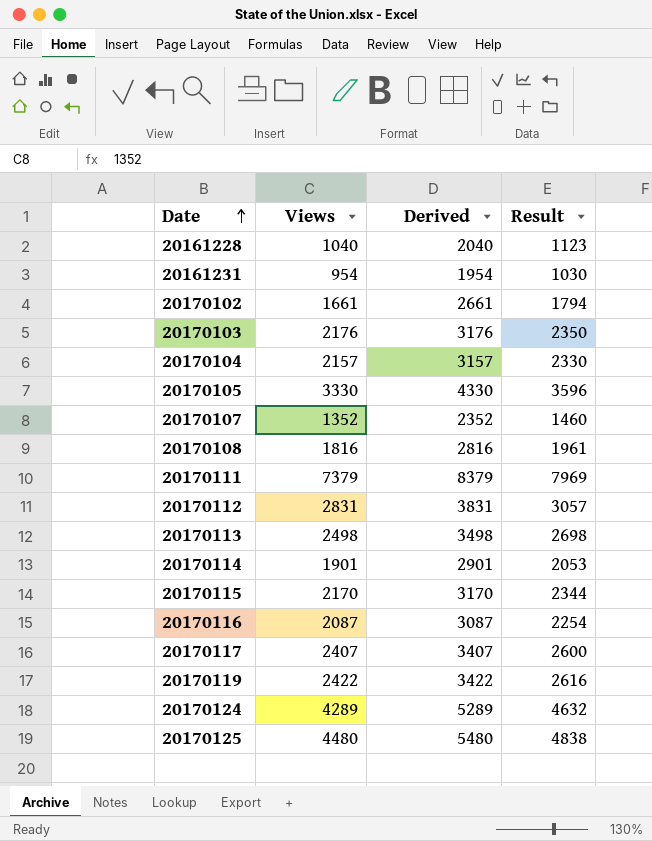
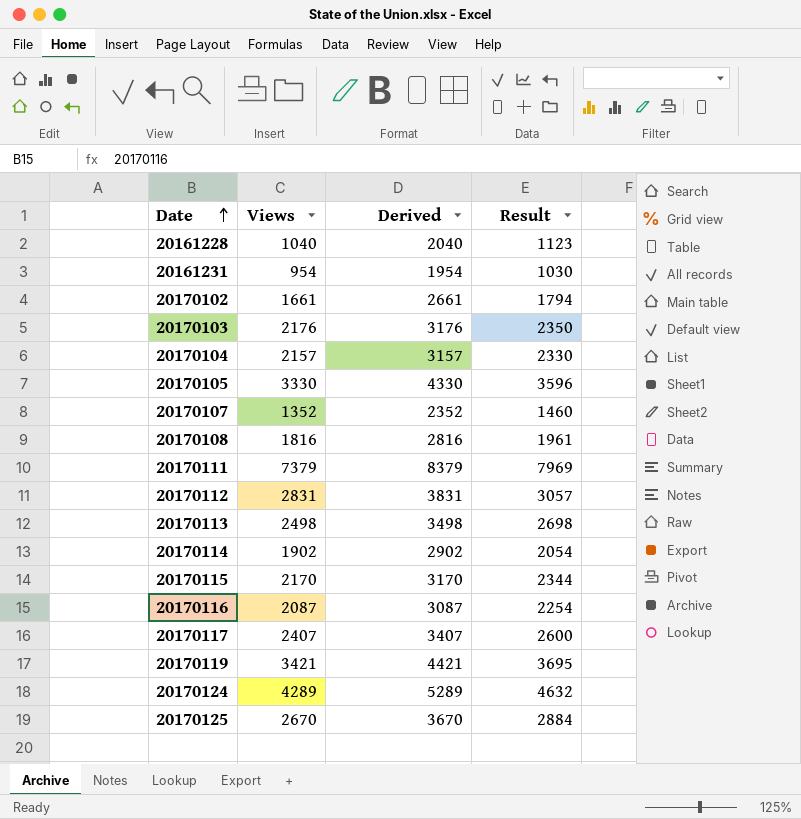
20170114 | Views: 1901 -> 1902
20170114 | Derived: 2901 -> 2902
20170114 | Result: 2053 -> 2054
20170119 | Views: 2422 -> 3421
20170119 | Derived: 3422 -> 4421
20170119 | Result: 2616 -> 3695
20170125 | Views: 4480 -> 2670
20170125 | Derived: 5480 -> 3670
20170125 | Result: 4838 -> 2884

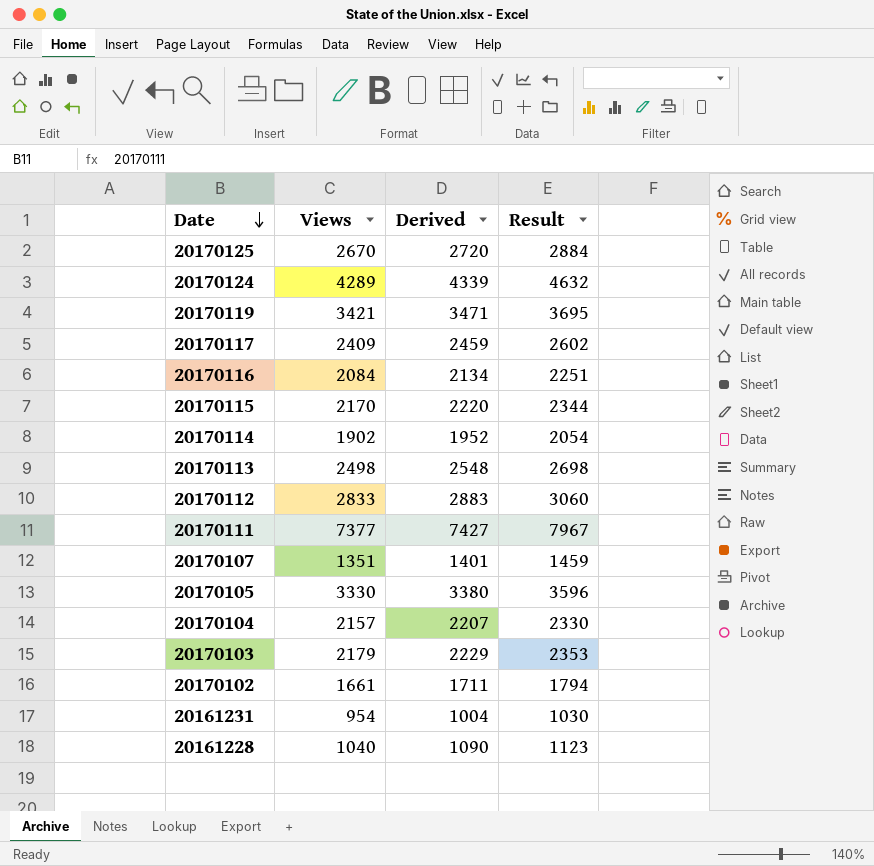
row order: Date ascending -> Date descending
column Derived | formula: [Views] + 1000 -> [Views] + 50
row 20170108: 1816 | 2816 | 1961 -> none
20170117 | Views: 2407 -> 2409
20170117 | Result: 2600 -> 2602
20170116 | Views: 2087 -> 2084
20170116 | Result: 2254 -> 2251
20170112 | Views: 2831 -> 2833
20170112 | Result: 3057 -> 3060
20170111 | Views: 7379 -> 7377
20170111 | Result: 7969 -> 7967
20170107 | Views: 1352 -> 1351
20170107 | Result: 1460 -> 1459
20170103 | Views: 2176 -> 2179
20170103 | Result: 2350 -> 2353

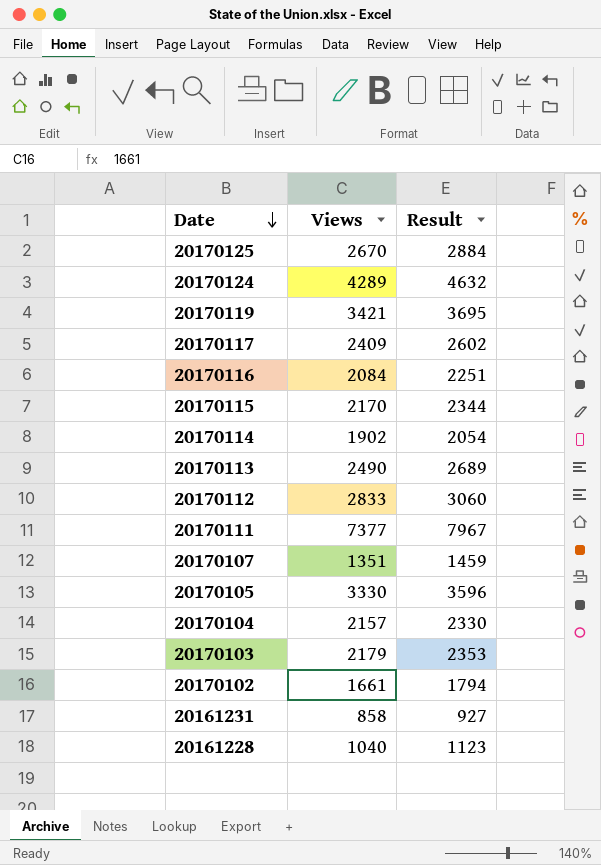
column Derived | formula: [Views] + 50 -> none
20170113 | Views: 2498 -> 2490
20170113 | Result: 2698 -> 2689
20161231 | Views: 954 -> 858
20161231 | Result: 1030 -> 927

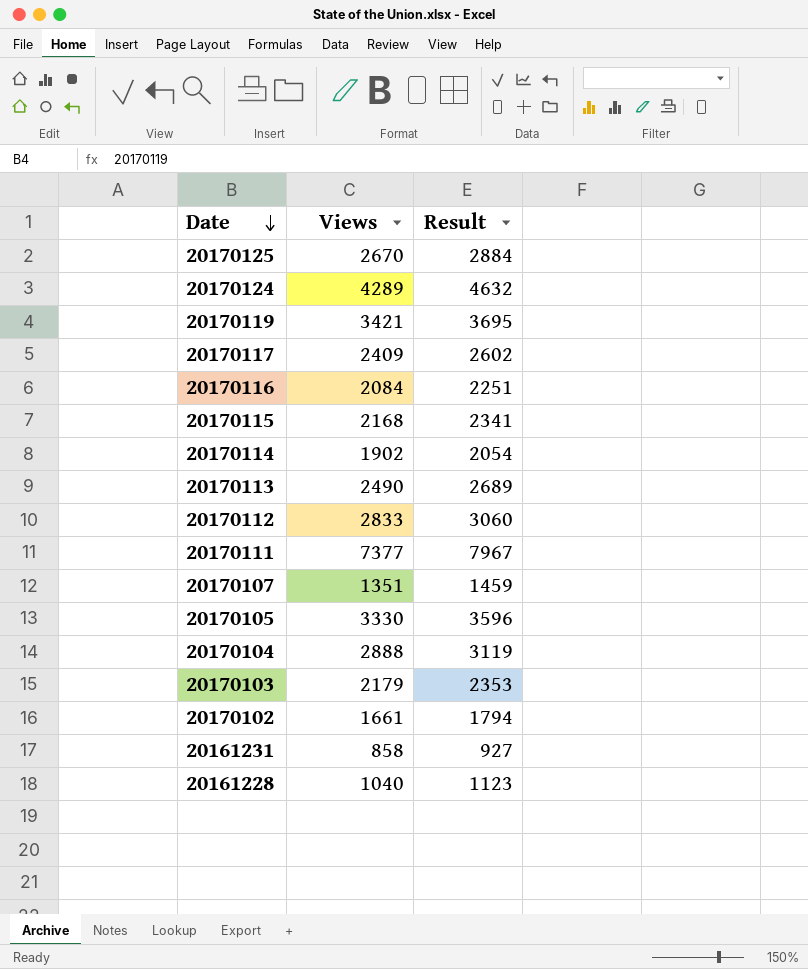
20170115 | Views: 2170 -> 2168
20170115 | Result: 2344 -> 2341
20170104 | Views: 2157 -> 2888
20170104 | Result: 2330 -> 3119

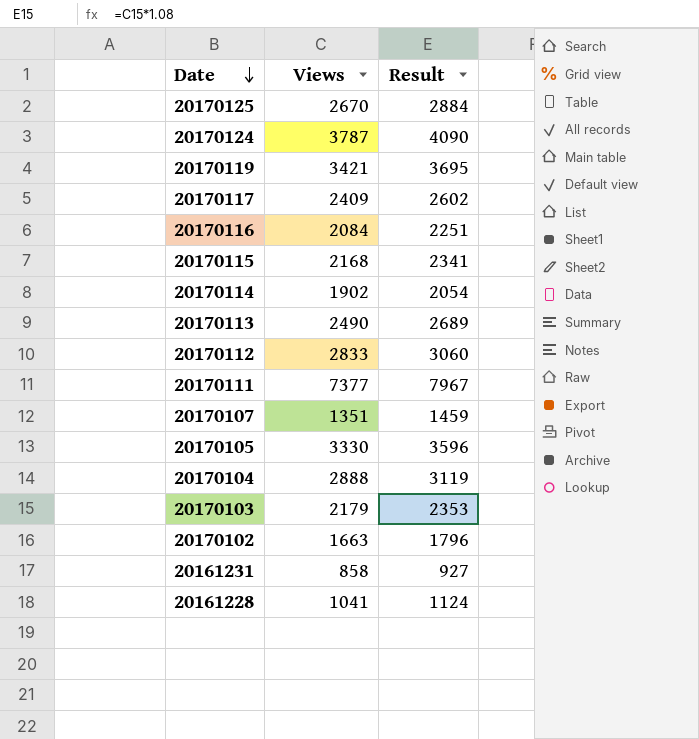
20170124 | Views: 4289 -> 3787
20170124 | Result: 4632 -> 4090
20170102 | Views: 1661 -> 1663
20170102 | Result: 1794 -> 1796
20161228 | Views: 1040 -> 1041
20161228 | Result: 1123 -> 1124

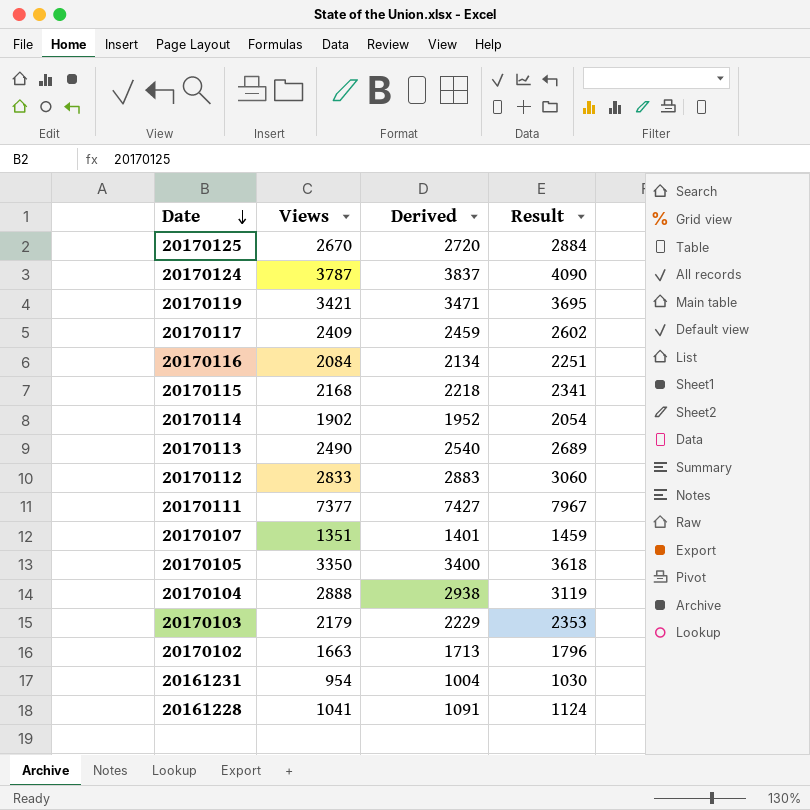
column Derived | formula: none -> [Views] + 50
20170105 | Views: 3330 -> 3350
20170105 | Result: 3596 -> 3618
20161231 | Views: 858 -> 954
20161231 | Result: 927 -> 1030

